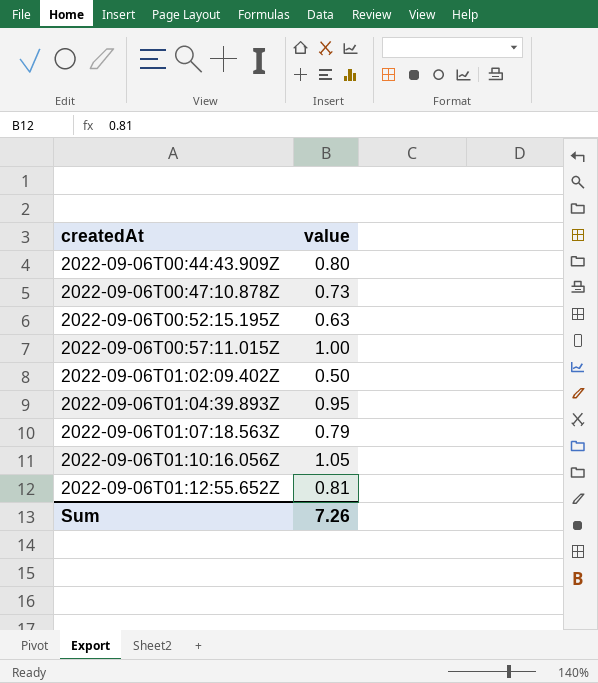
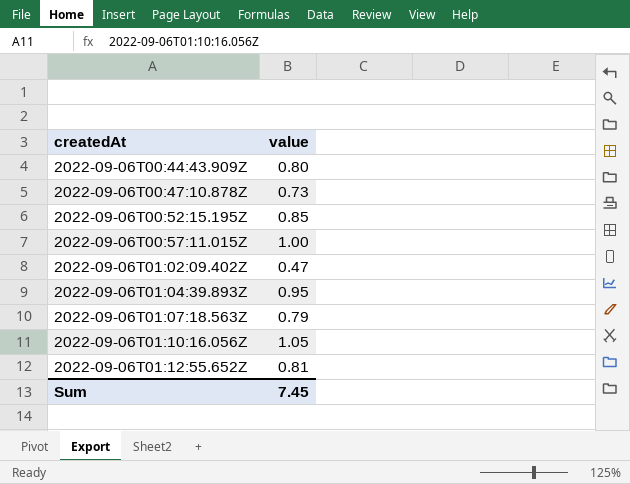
2022-09-06T00:52:15.195Z | value: 0.63 -> 0.85
2022-09-06T01:02:09.402Z | value: 0.50 -> 0.47
Sum | value: 7.26 -> 7.45

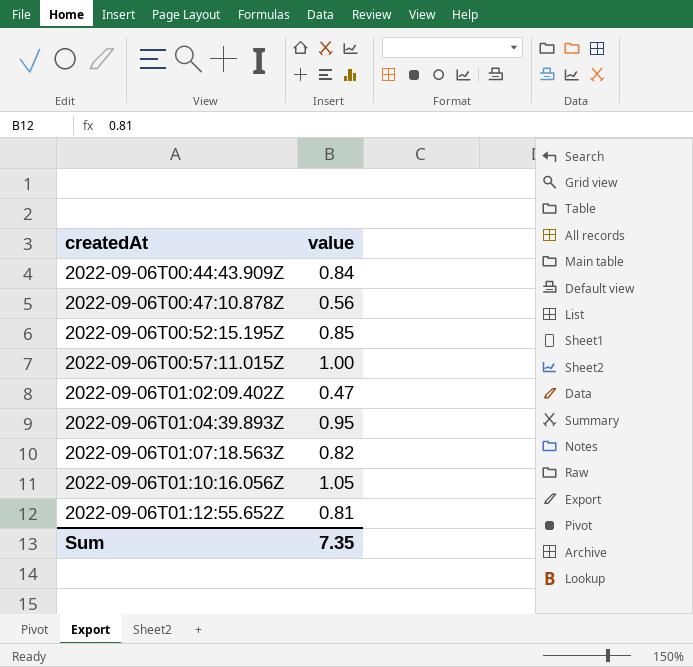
2022-09-06T00:44:43.909Z | value: 0.80 -> 0.84
2022-09-06T00:47:10.878Z | value: 0.73 -> 0.56
2022-09-06T01:07:18.563Z | value: 0.79 -> 0.82
Sum | value: 7.45 -> 7.35

